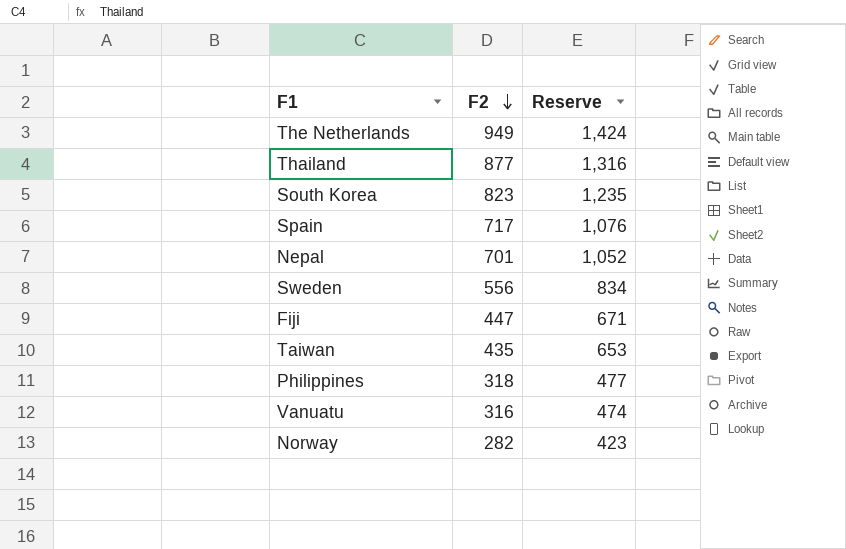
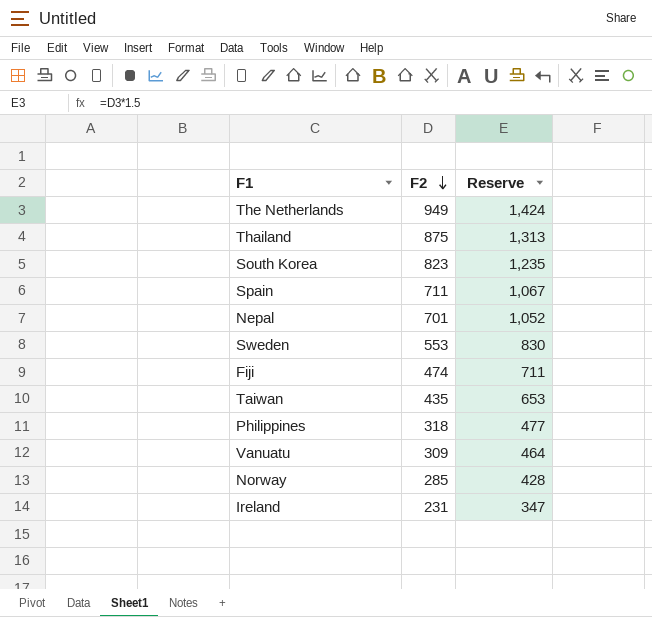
Thailand | F2: 877 -> 875
Thailand | Reserve: 1,316 -> 1,313
Spain | F2: 717 -> 711
Spain | Reserve: 1,076 -> 1,067
Sweden | F2: 556 -> 553
Sweden | Reserve: 834 -> 830
Fiji | F2: 447 -> 474
Fiji | Reserve: 671 -> 711
Vanuatu | F2: 316 -> 309
Vanuatu | Reserve: 474 -> 464
Norway | F2: 282 -> 285
Norway | Reserve: 423 -> 428
row Ireland: none -> 231 | 347

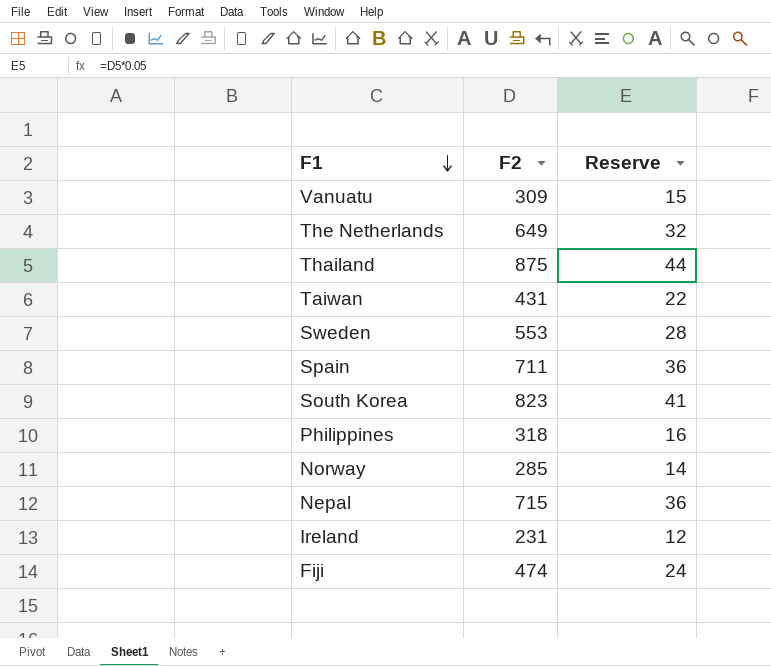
row order: F2 descending -> F1 descending
column Reserve | formula: [F2] * 1.5 -> [F2] * 0.05
The Netherlands | F2: 949 -> 649
Taiwan | F2: 435 -> 431
Nepal | F2: 701 -> 715

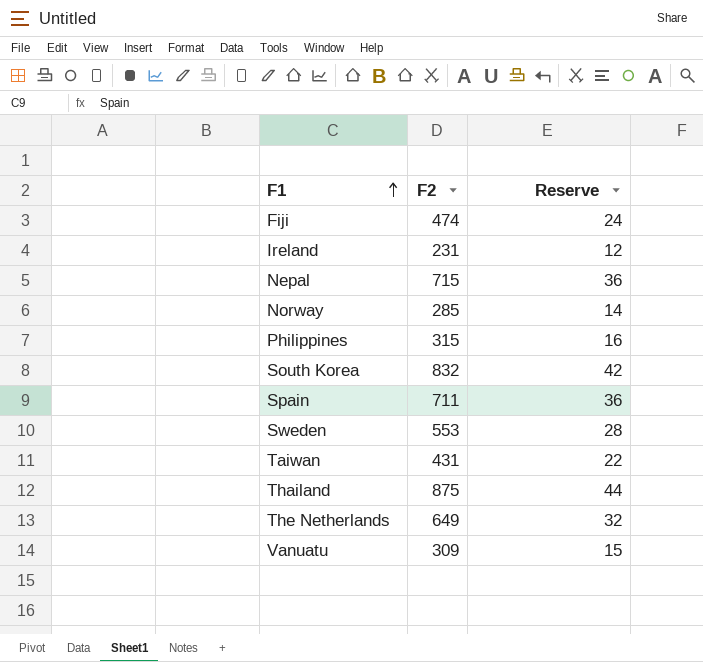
row order: F1 descending -> F1 ascending
Philippines | F2: 318 -> 315
South Korea | F2: 823 -> 832
South Korea | Reserve: 41 -> 42

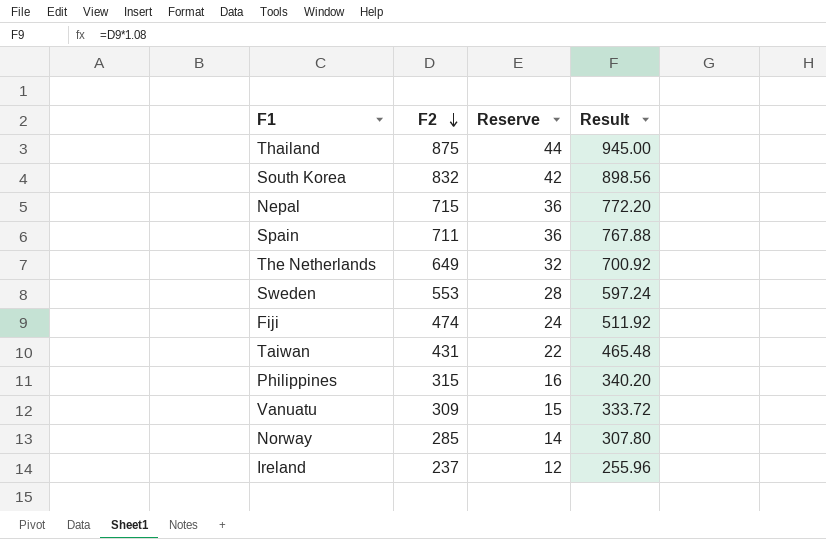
row order: F1 ascending -> F2 descending
column Result | formula: none -> [F2] * 1.08
Ireland | F2: 231 -> 237

